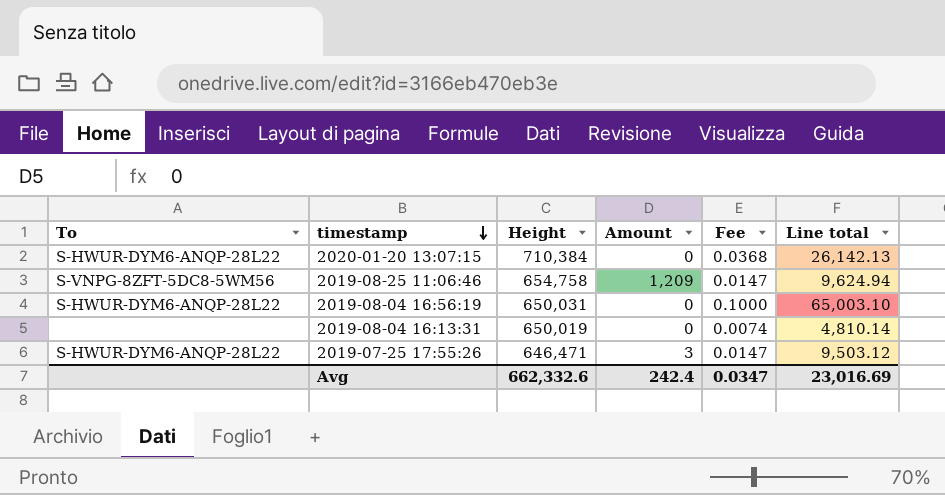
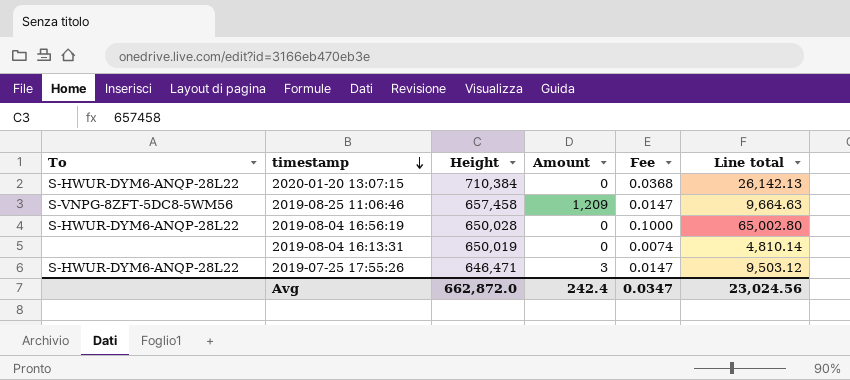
2019-08-25 11:06:46 | Height: 654,758 -> 657,458
2019-08-25 11:06:46 | Line total: 9,624.94 -> 9,664.63
2019-08-04 16:56:19 | Height: 650,031 -> 650,028
2019-08-04 16:56:19 | Line total: 65,003.10 -> 65,002.80
Avg | Height: 662,332.6 -> 662,872.0
Avg | Line total: 23,016.69 -> 23,024.56

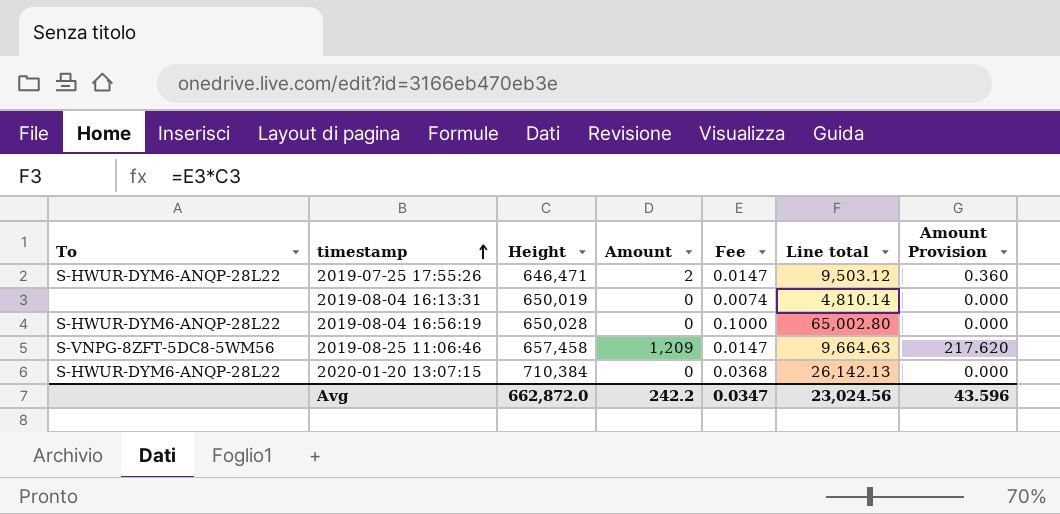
row order: timestamp descending -> timestamp ascending
column Amount Provision | formula: none -> [Amount] * 0.18
2019-07-25 17:55:26 | Amount: 3 -> 2
Avg | Amount: 242.4 -> 242.2

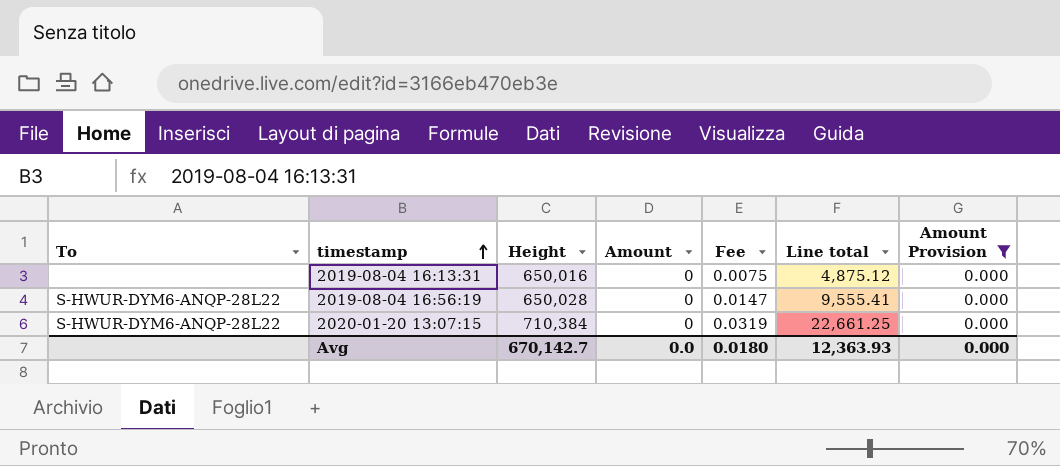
filter: none -> Amount Provision = 0.000
2019-08-04 16:13:31 | Height: 650,019 -> 650,016
2019-08-04 16:13:31 | Fee: 0.0074 -> 0.0075
2019-08-04 16:13:31 | Line total: 4,810.14 -> 4,875.12
2019-08-04 16:56:19 | Fee: 0.1000 -> 0.0147
2019-08-04 16:56:19 | Line total: 65,002.80 -> 9,555.41
2020-01-20 13:07:15 | Fee: 0.0368 -> 0.0319
2020-01-20 13:07:15 | Line total: 26,142.13 -> 22,661.25
Avg | Height: 662,872.0 -> 670,142.7
Avg | Amount: 242.2 -> 0.0
Avg | Fee: 0.0347 -> 0.0180
Avg | Line total: 23,024.56 -> 12,363.93
Avg | Amount Provision: 43.596 -> 0.000

